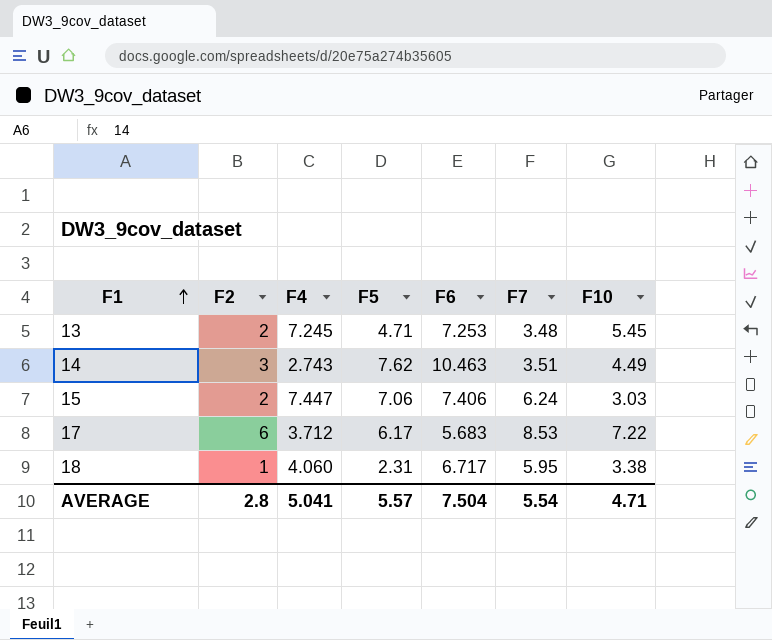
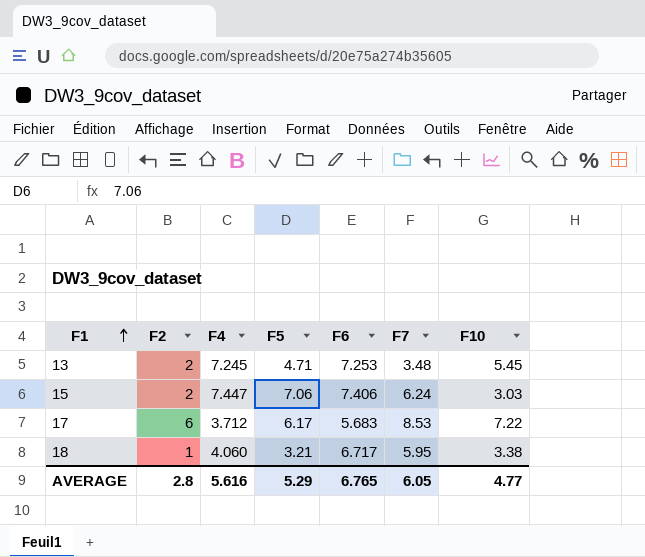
row 14: 3 | 2.743 | 7.62 | 10.463 | 3.51 | 4.49 -> none
18 | F5: 2.31 -> 3.21
AVERAGE | F4: 5.041 -> 5.616
AVERAGE | F5: 5.57 -> 5.29
AVERAGE | F6: 7.504 -> 6.765
AVERAGE | F7: 5.54 -> 6.05
AVERAGE | F10: 4.71 -> 4.77

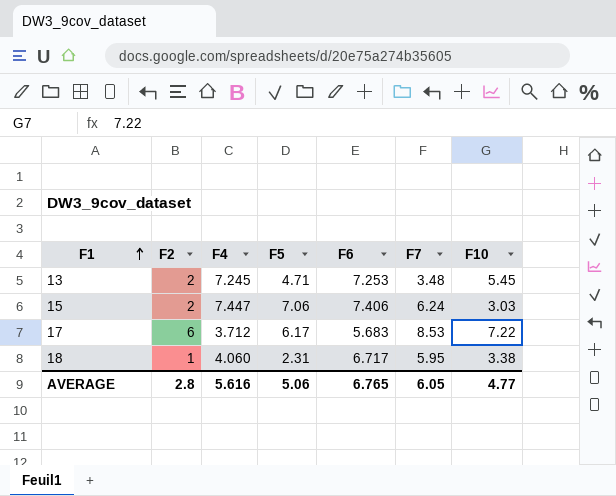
18 | F5: 3.21 -> 2.31
AVERAGE | F5: 5.29 -> 5.06

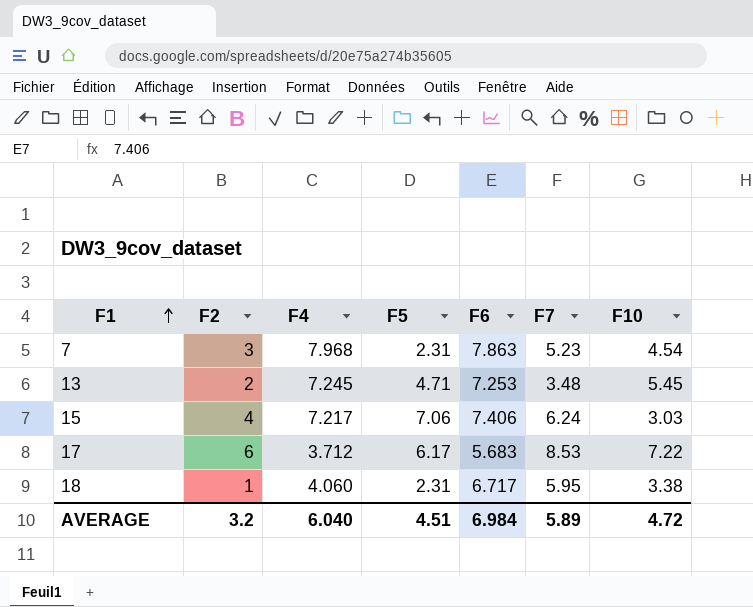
row 7: none -> 3 | 7.968 | 2.31 | 7.863 | 5.23 | 4.54
15 | F2: 2 -> 4
15 | F4: 7.447 -> 7.217
AVERAGE | F2: 2.8 -> 3.2
AVERAGE | F4: 5.616 -> 6.040
AVERAGE | F5: 5.06 -> 4.51
AVERAGE | F6: 6.765 -> 6.984
AVERAGE | F7: 6.05 -> 5.89
AVERAGE | F10: 4.77 -> 4.72

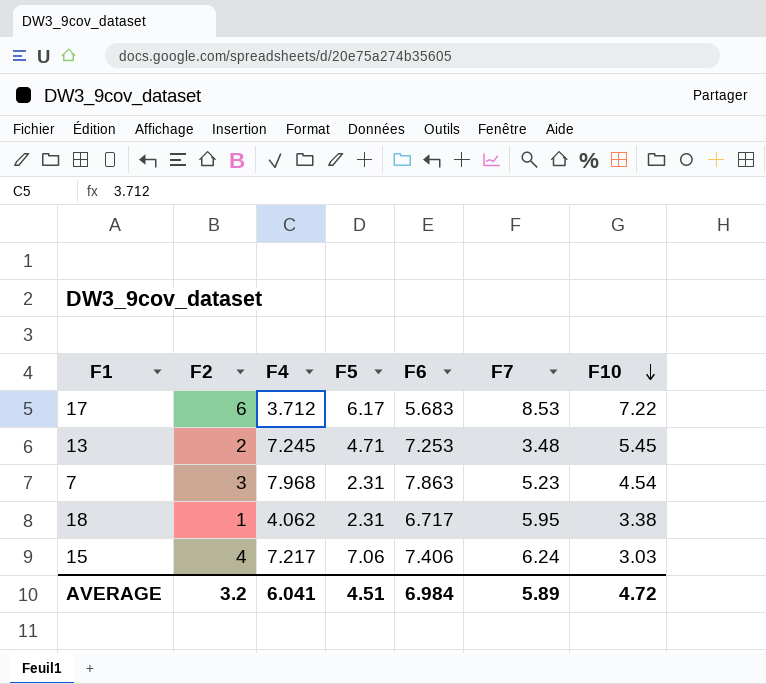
row order: F1 ascending -> F10 descending
18 | F4: 4.060 -> 4.062
AVERAGE | F4: 6.040 -> 6.041

